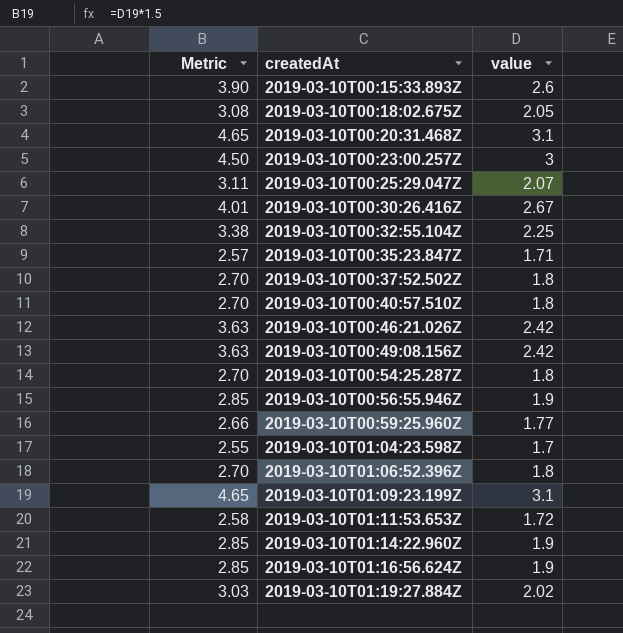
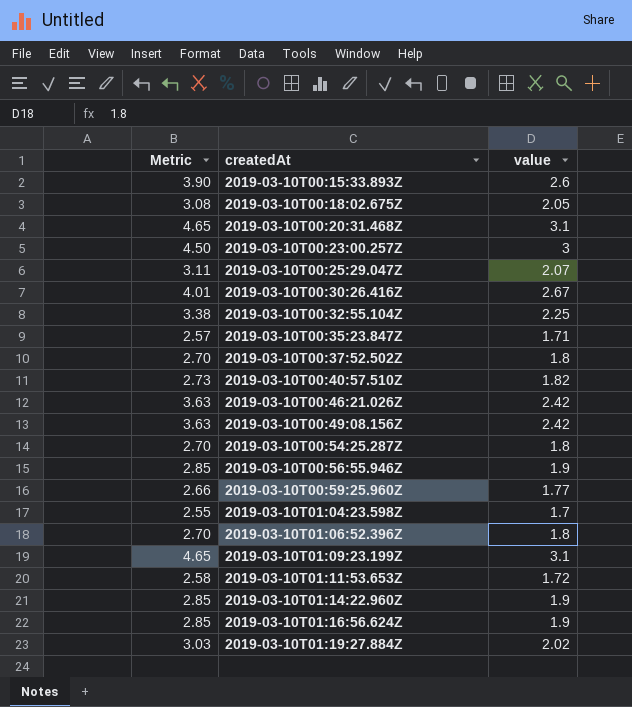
2019-03-10T00:40:57.510Z | Metric: 2.70 -> 2.73
2019-03-10T00:40:57.510Z | value: 1.8 -> 1.82

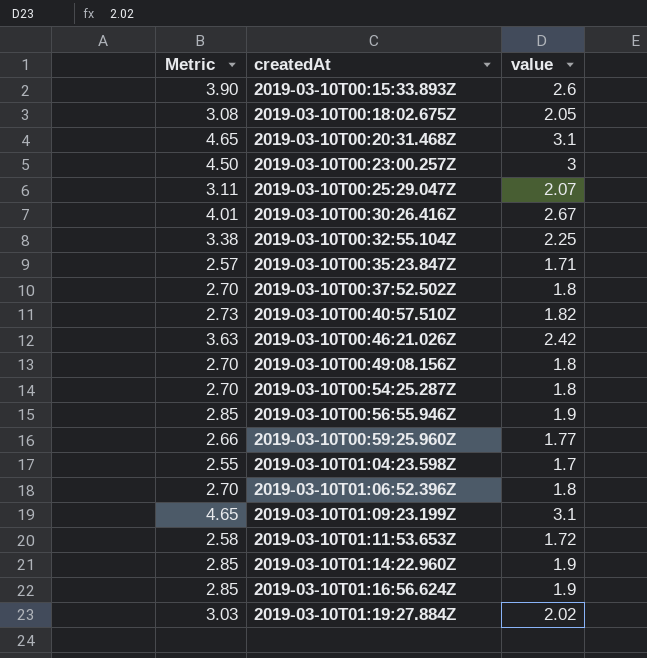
2019-03-10T00:49:08.156Z | Metric: 3.63 -> 2.70
2019-03-10T00:49:08.156Z | value: 2.42 -> 1.8

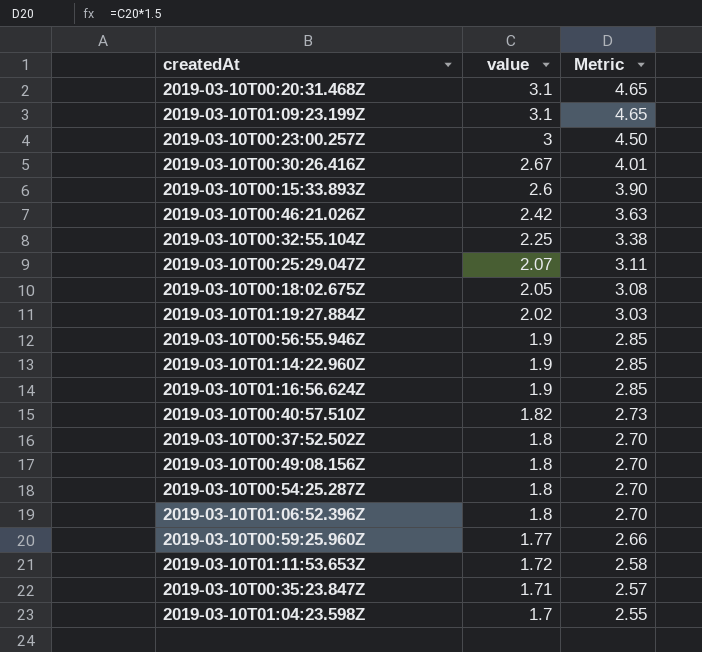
row order: createdAt ascending -> value descending
column Metric | position: 1 -> 3

